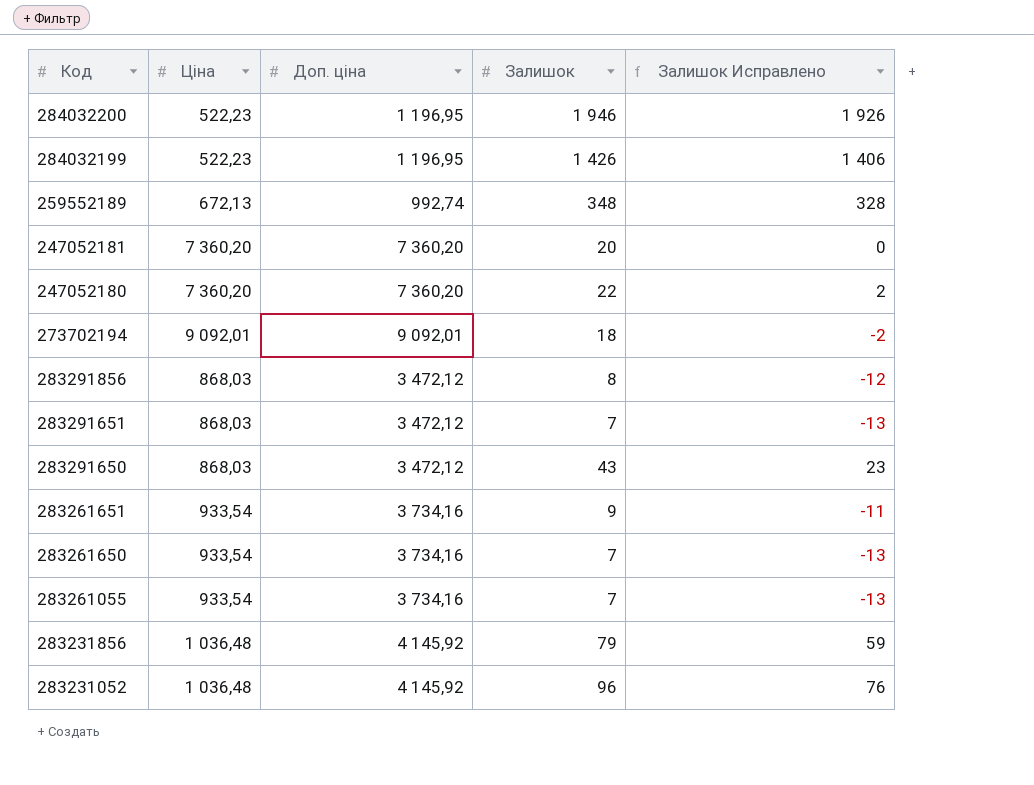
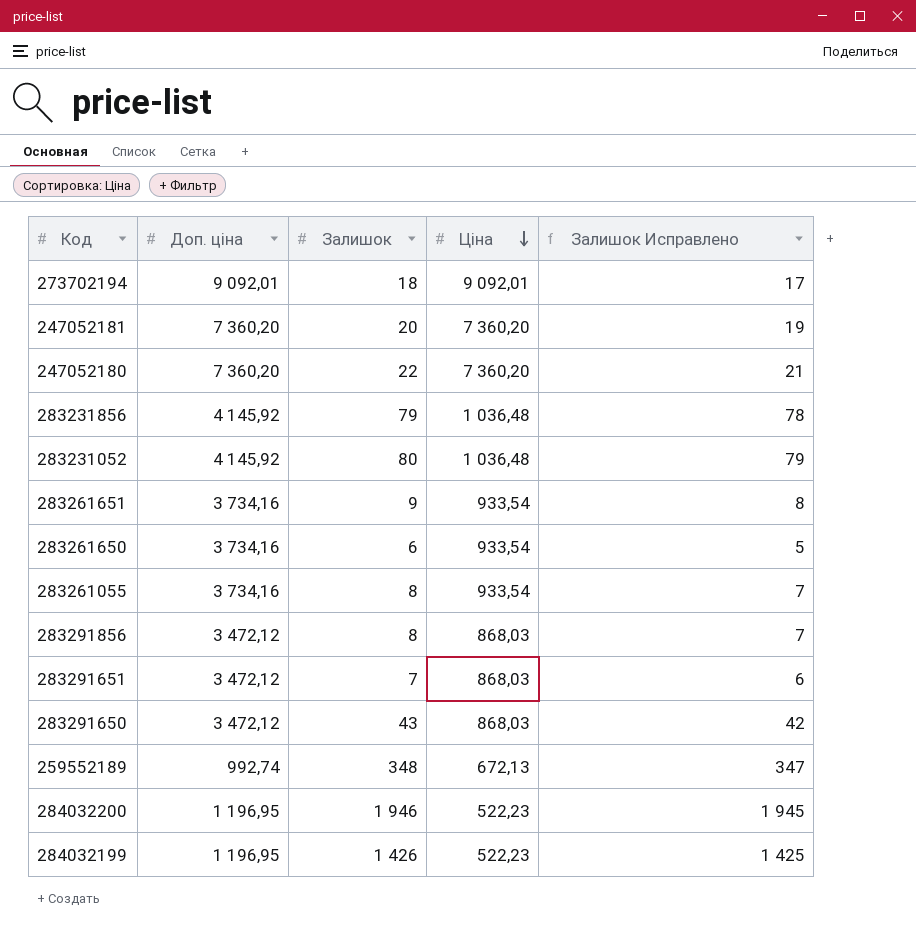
row order: none -> Ціна descending
column Ціна | position: 2 -> 4
column Залишок Исправлено | formula: [Залишок] - 20 -> [Залишок] - 1
283231052 | Залишок: 96 -> 80
283261650 | Залишок: 7 -> 6
283261055 | Залишок: 7 -> 8

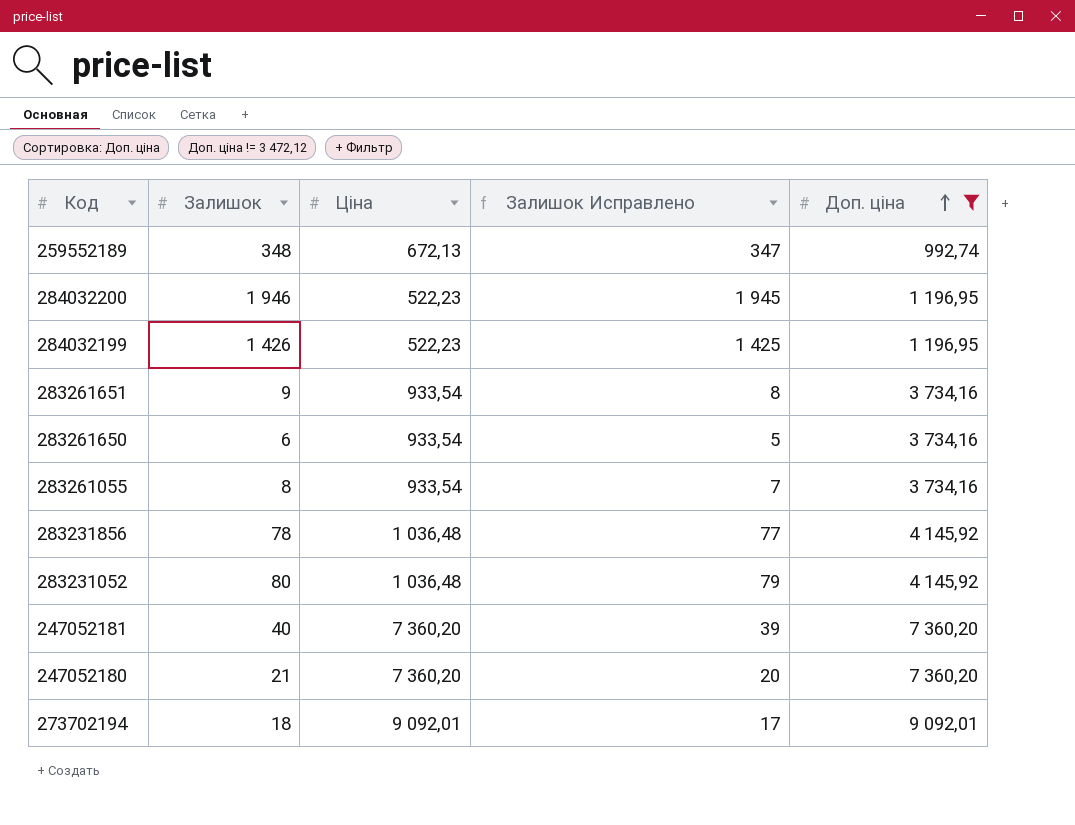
filter: none -> Доп. ціна != 3 472,12
row order: Ціна descending -> Доп. ціна ascending
column Доп. ціна | position: 2 -> 5
283231856 | Залишок: 79 -> 78
283231856 | Залишок Исправлено: 78 -> 77
247052181 | Залишок: 20 -> 40
247052181 | Залишок Исправлено: 19 -> 39
247052180 | Залишок: 22 -> 21
247052180 | Залишок Исправлено: 21 -> 20

